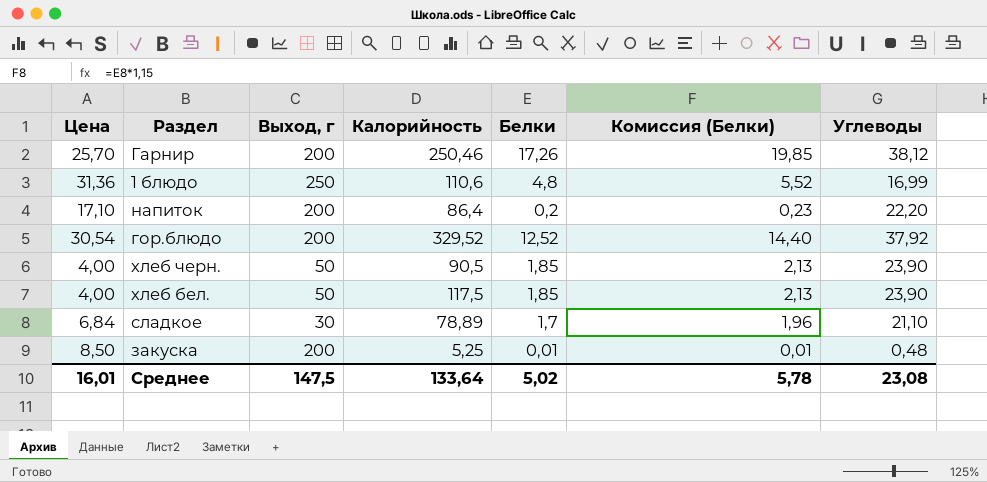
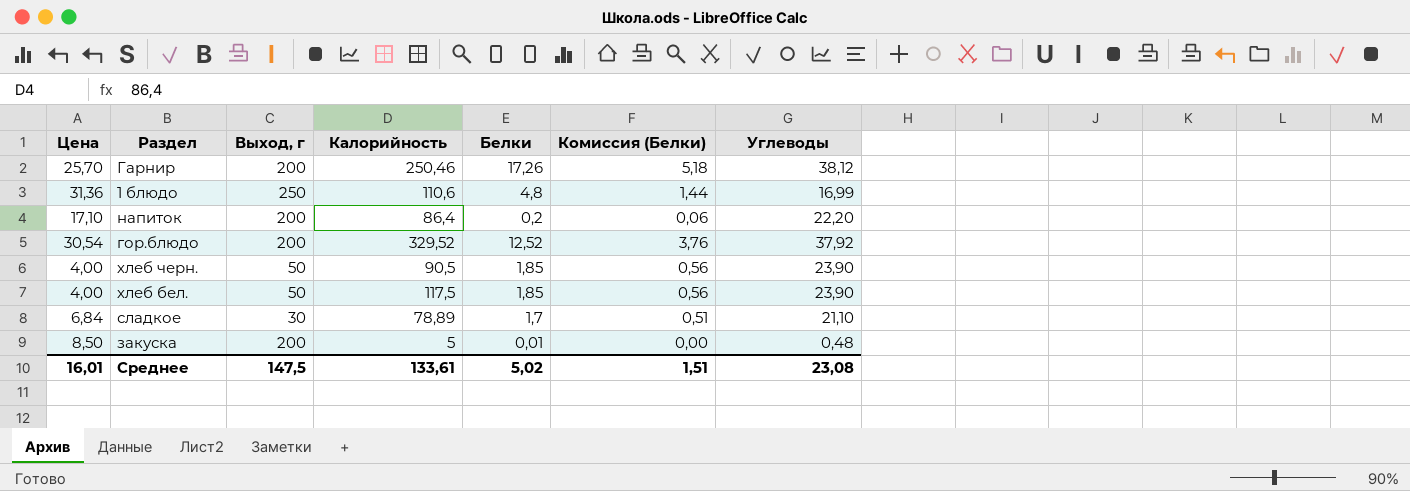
column Комиссия (Белки) | formula: [Белки] * 1,15 -> [Белки] * 0,3
закуска | Калорийность: 5,25 -> 5
Среднее | Калорийность: 133,64 -> 133,61
Среднее | Комиссия (Белки): 5,78 -> 1,51

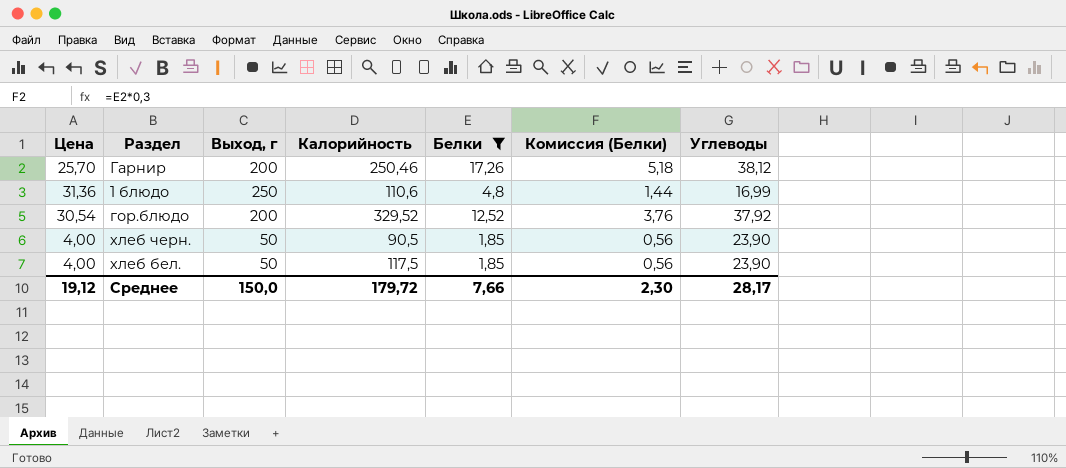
filter: none -> Белки >= 1,85
Среднее | Цена: 16,01 -> 19,12
Среднее | Выход, г: 147,5 -> 150,0
Среднее | Калорийность: 133,61 -> 179,72
Среднее | Белки: 5,02 -> 7,66
Среднее | Комиссия (Белки): 1,51 -> 2,30
Среднее | Углеводы: 23,08 -> 28,17

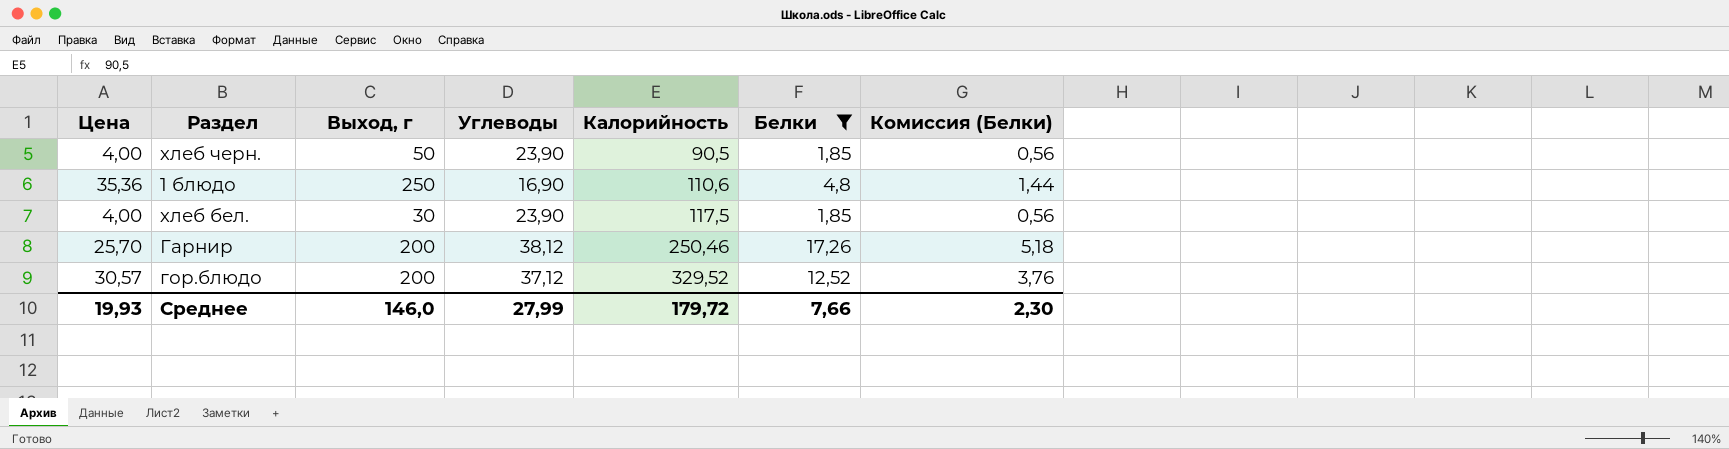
row order: none -> Калорийность ascending
column Углеводы | position: 7 -> 4
1 блюдо | Цена: 31,36 -> 35,36
1 блюдо | Углеводы: 16,99 -> 16,90
хлеб бел. | Выход, г: 50 -> 30
гор.блюдо | Цена: 30,54 -> 30,57
гор.блюдо | Углеводы: 37,92 -> 37,12
Среднее | Цена: 19,12 -> 19,93
Среднее | Выход, г: 150,0 -> 146,0
Среднее | Углеводы: 28,17 -> 27,99

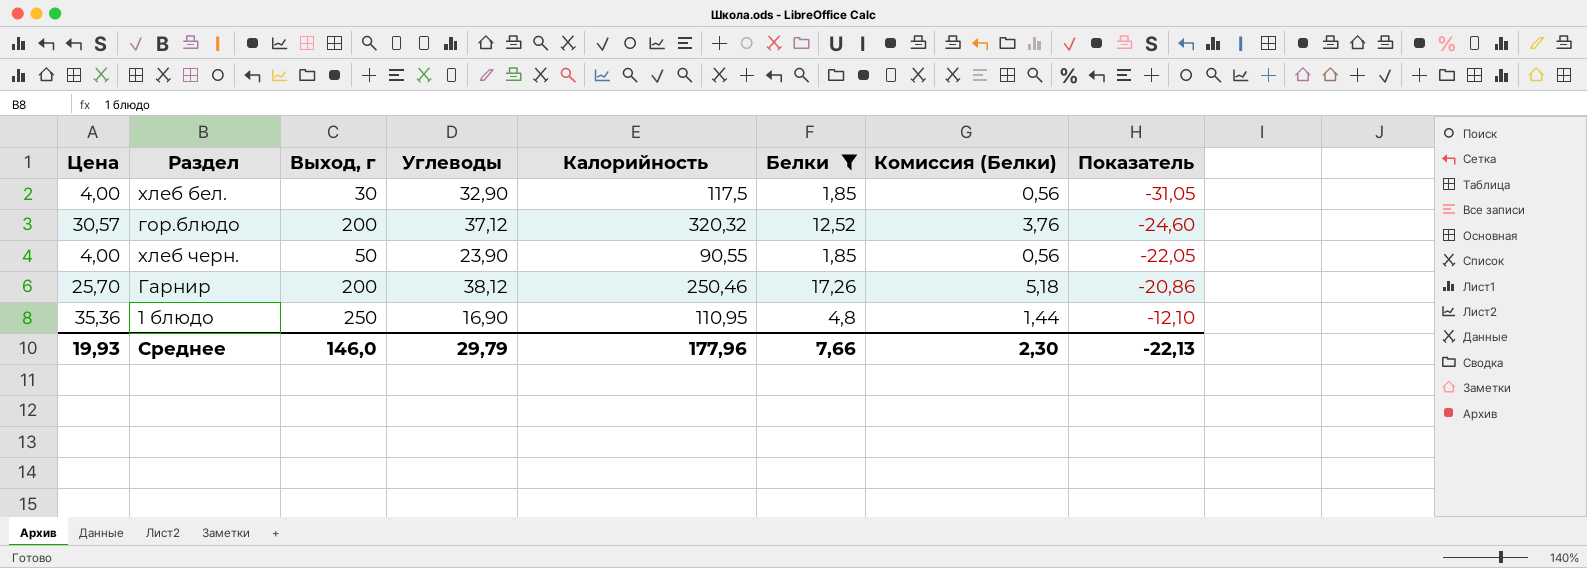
row order: Калорийность ascending -> Показатель ascending
column Показатель | formula: none -> [Белки] - [Углеводы]
хлеб бел. | Углеводы: 23,90 -> 32,90
гор.блюдо | Калорийность: 329,52 -> 320,32
хлеб черн. | Калорийность: 90,5 -> 90,55
1 блюдо | Калорийность: 110,6 -> 110,95
Среднее | Углеводы: 27,99 -> 29,79
Среднее | Калорийность: 179,72 -> 177,96

